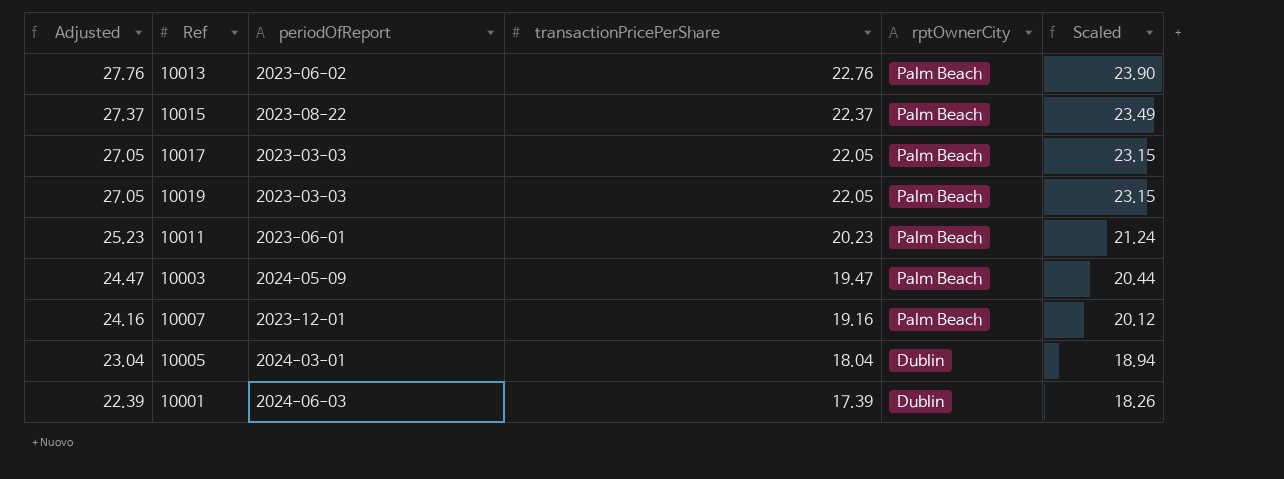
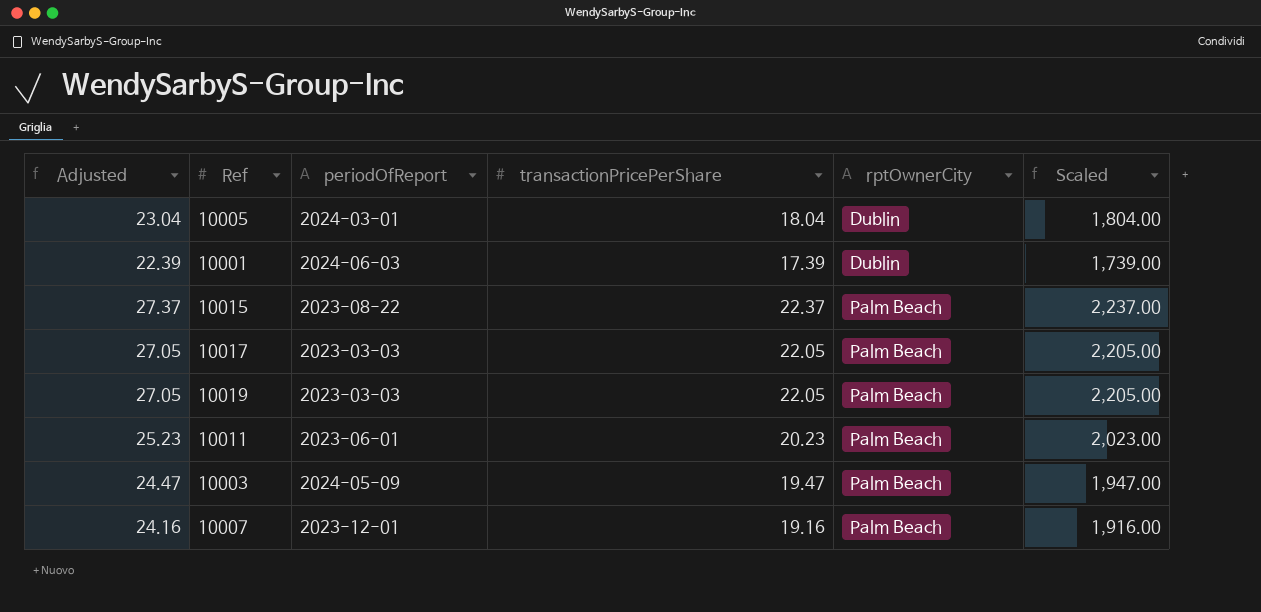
row order: Adjusted descending -> rptOwnerCity ascending
column Scaled | formula: [transactionPricePerShare] * 1.05 -> [transactionPricePerShare] * 100
row 10013: 27.76 | 2023-06-02 | 22.76 | Palm Beach | 23.90 -> none

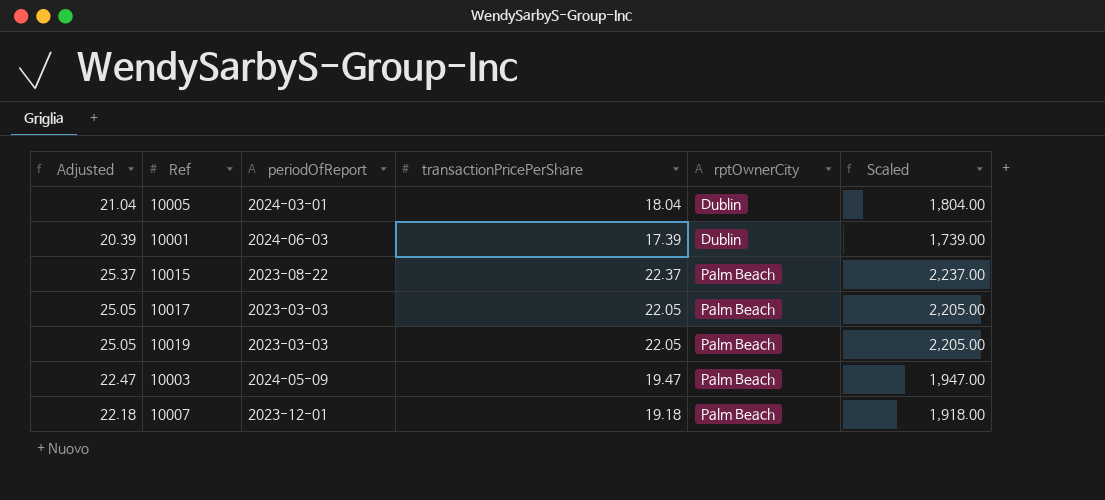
column Adjusted | formula: [transactionPricePerShare] + 5 -> [transactionPricePerShare] + 3
row 10011: 25.23 | 2023-06-01 | 20.23 | Palm Beach | 2,023.00 -> none
10007 | transactionPricePerShare: 19.16 -> 19.18
10007 | Scaled: 1,916.00 -> 1,918.00

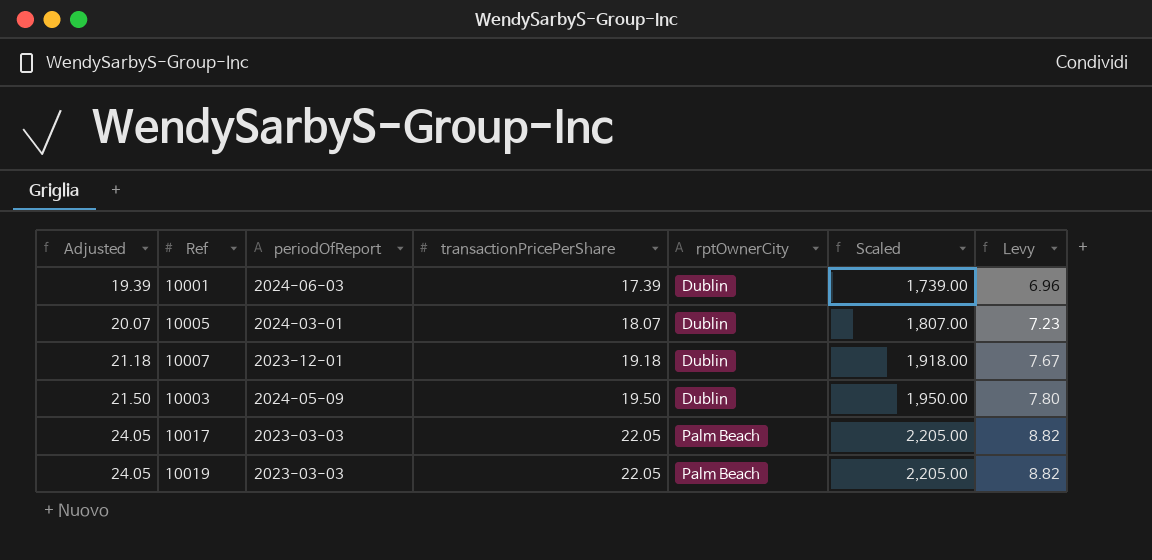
row order: rptOwnerCity ascending -> Adjusted ascending
column Adjusted | formula: [transactionPricePerShare] + 3 -> [transactionPricePerShare] + 2
column Levy | formula: none -> [transactionPricePerShare] * 0.4
row 10015: 25.37 | 2023-08-22 | 22.37 | Palm Beach | 2,237.00 -> none
10005 | transactionPricePerShare: 18.04 -> 18.07
10005 | Scaled: 1,804.00 -> 1,807.00
10007 | rptOwnerCity: Palm Beach -> Dublin
10003 | transactionPricePerShare: 19.47 -> 19.50
10003 | rptOwnerCity: Palm Beach -> Dublin
10003 | Scaled: 1,947.00 -> 1,950.00

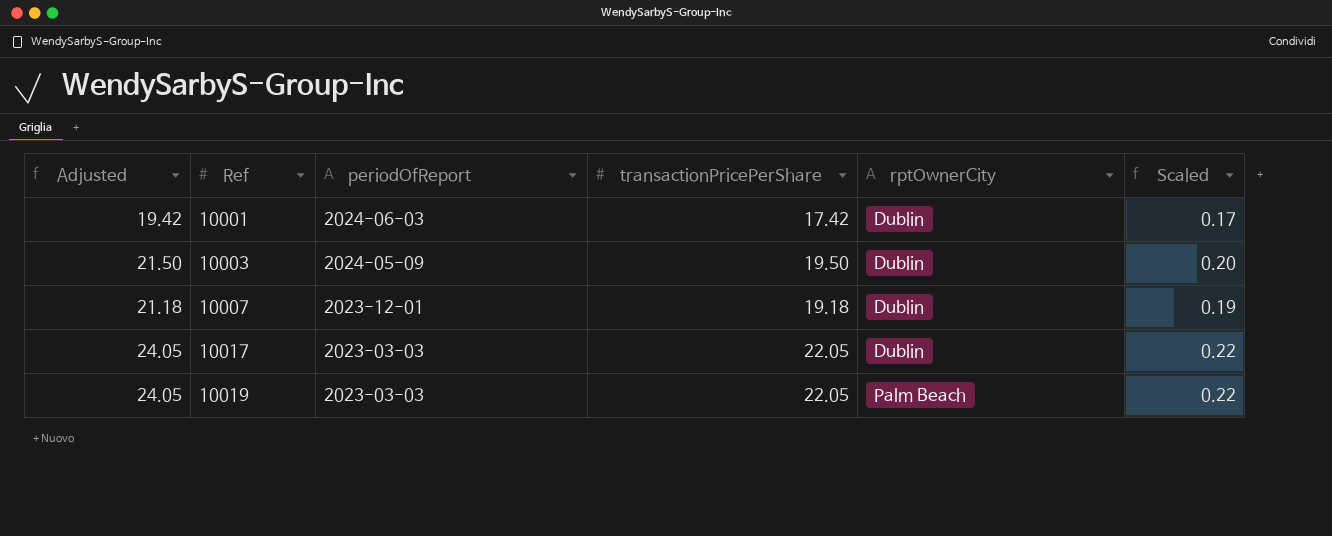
row order: Adjusted ascending -> Ref ascending
column Levy | formula: [transactionPricePerShare] * 0.4 -> none
column Scaled | formula: [transactionPricePerShare] * 100 -> [transactionPricePerShare] * 0.01
row 10005: 20.07 | 2024-03-01 | 18.07 | Dublin | 1,807.00 | 7.23 -> none
10001 | Adjusted: 19.39 -> 19.42
10001 | transactionPricePerShare: 17.39 -> 17.42
10017 | rptOwnerCity: Palm Beach -> Dublin

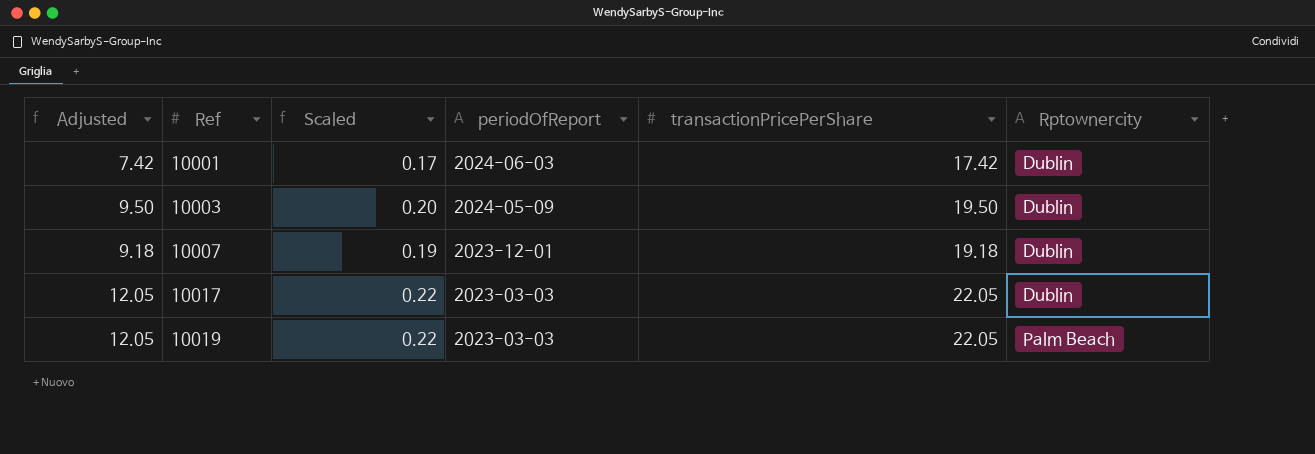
column Adjusted | formula: [transactionPricePerShare] + 2 -> [transactionPricePerShare] - 10
column Scaled | position: 6 -> 3
column name: rptOwnerCity -> Rptownercity

